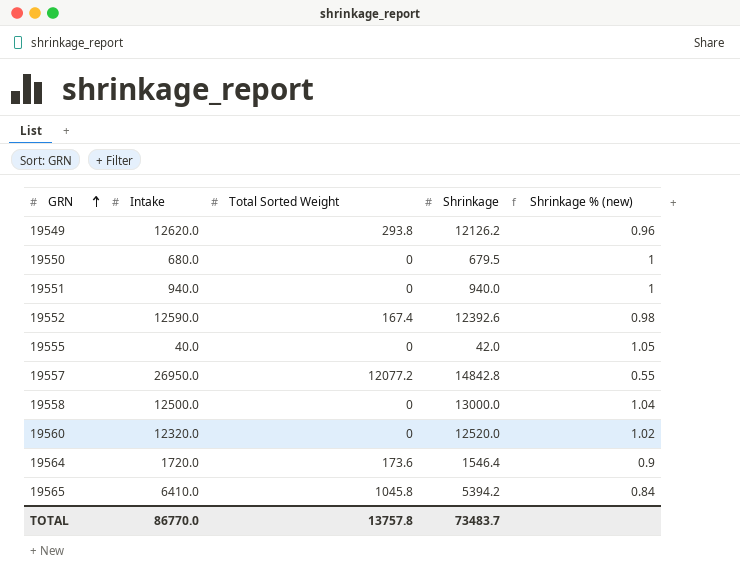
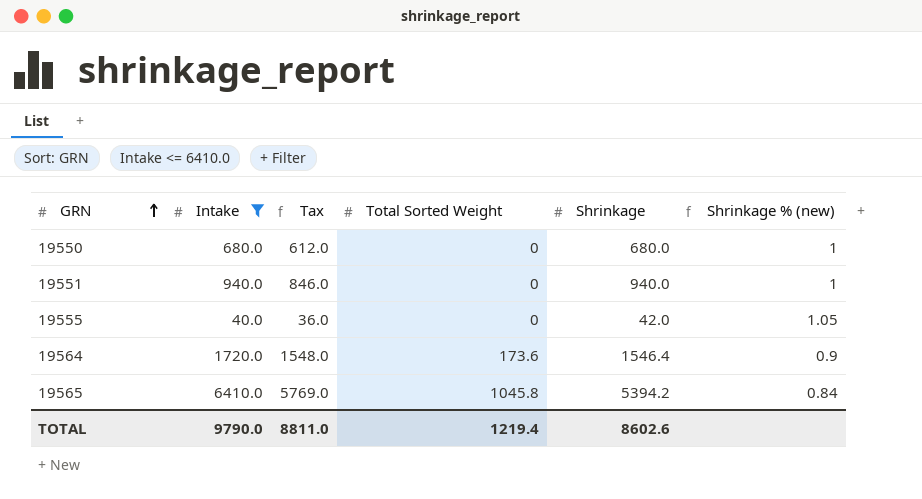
filter: none -> Intake <= 6410.0
column Tax | formula: none -> [Intake] * 0.9
19550 | Shrinkage: 679.5 -> 680.0
TOTAL | Intake: 86770.0 -> 9790.0
TOTAL | Total Sorted Weight: 13757.8 -> 1219.4
TOTAL | Shrinkage: 73483.7 -> 8602.6

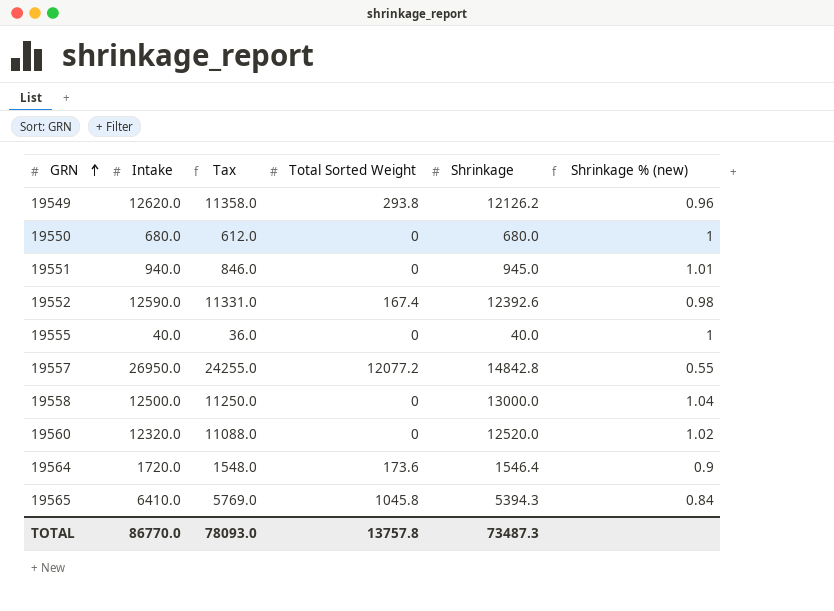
filter: Intake <= 6410.0 -> none
19551 | Shrinkage: 940.0 -> 945.0
19551 | Shrinkage % (new): 1 -> 1.01
19555 | Shrinkage: 42.0 -> 40.0
19555 | Shrinkage % (new): 1.05 -> 1
19565 | Shrinkage: 5394.2 -> 5394.3
TOTAL | Intake: 9790.0 -> 86770.0
TOTAL | Tax: 8811.0 -> 78093.0
TOTAL | Total Sorted Weight: 1219.4 -> 13757.8
TOTAL | Shrinkage: 8602.6 -> 73487.3

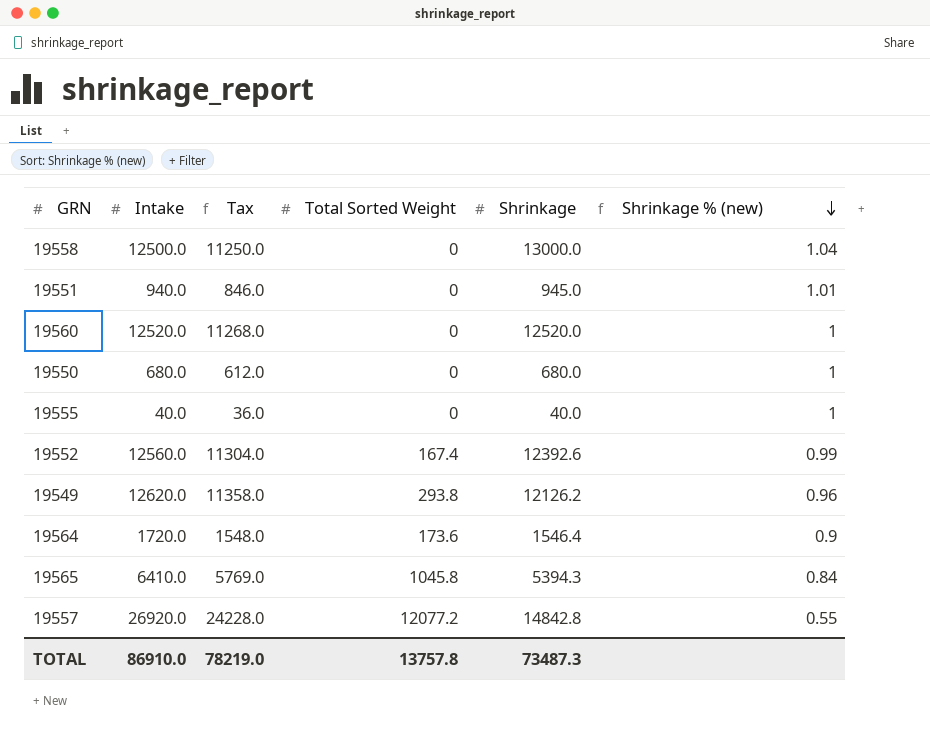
row order: GRN ascending -> Shrinkage % (new) descending
19560 | Intake: 12320.0 -> 12520.0
19560 | Tax: 11088.0 -> 11268.0
19560 | Shrinkage % (new): 1.02 -> 1
19552 | Intake: 12590.0 -> 12560.0
19552 | Tax: 11331.0 -> 11304.0
19552 | Shrinkage % (new): 0.98 -> 0.99
19557 | Intake: 26950.0 -> 26920.0
19557 | Tax: 24255.0 -> 24228.0
TOTAL | Intake: 86770.0 -> 86910.0
TOTAL | Tax: 78093.0 -> 78219.0

